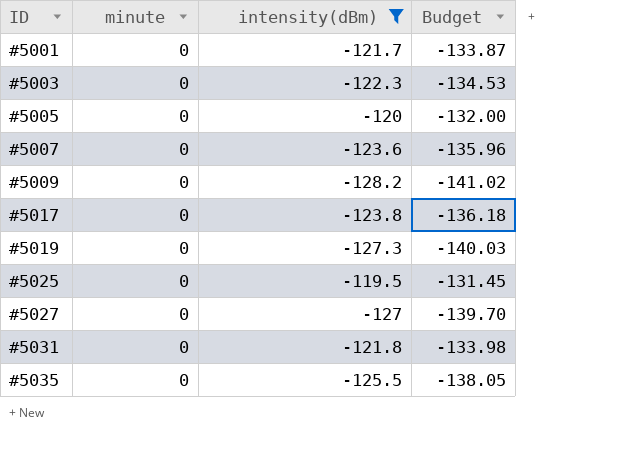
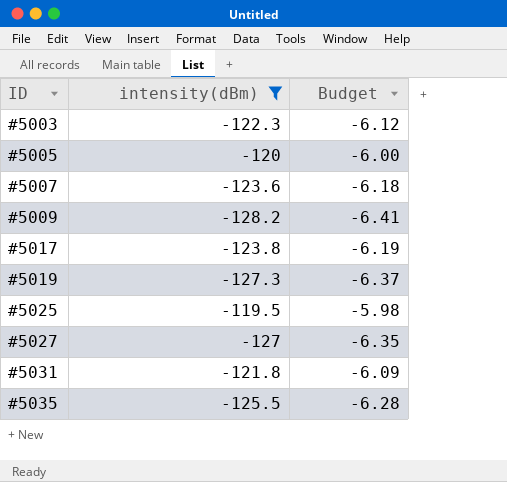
column minute | position: 2 -> none
column Budget | formula: [intensity(dBm)] * 1.1 -> [intensity(dBm)] * 0.05
row #5001: 0 | -121.7 | -133.87 -> none

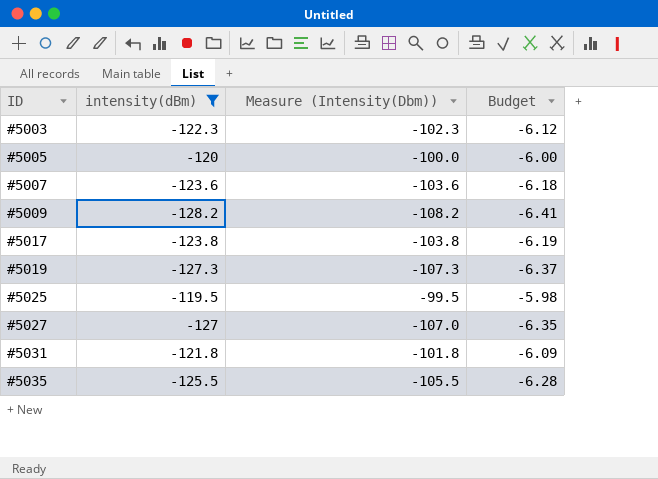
column Measure (Intensity(Dbm)) | formula: none -> [intensity(dBm)] + 20

